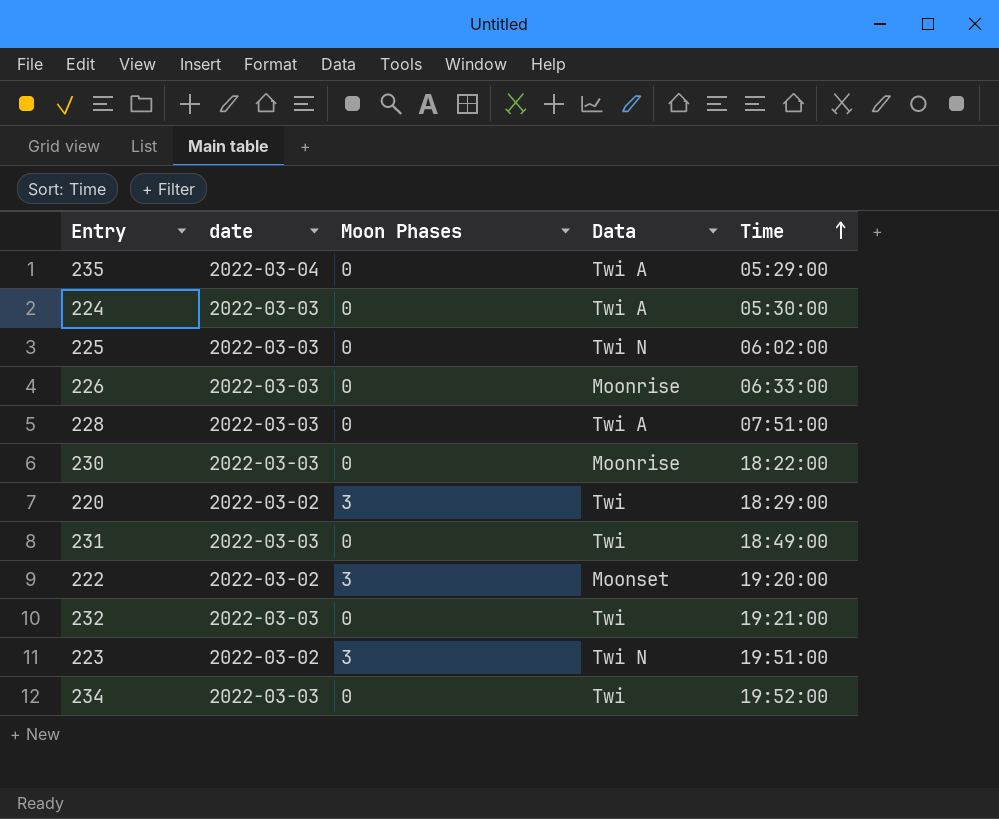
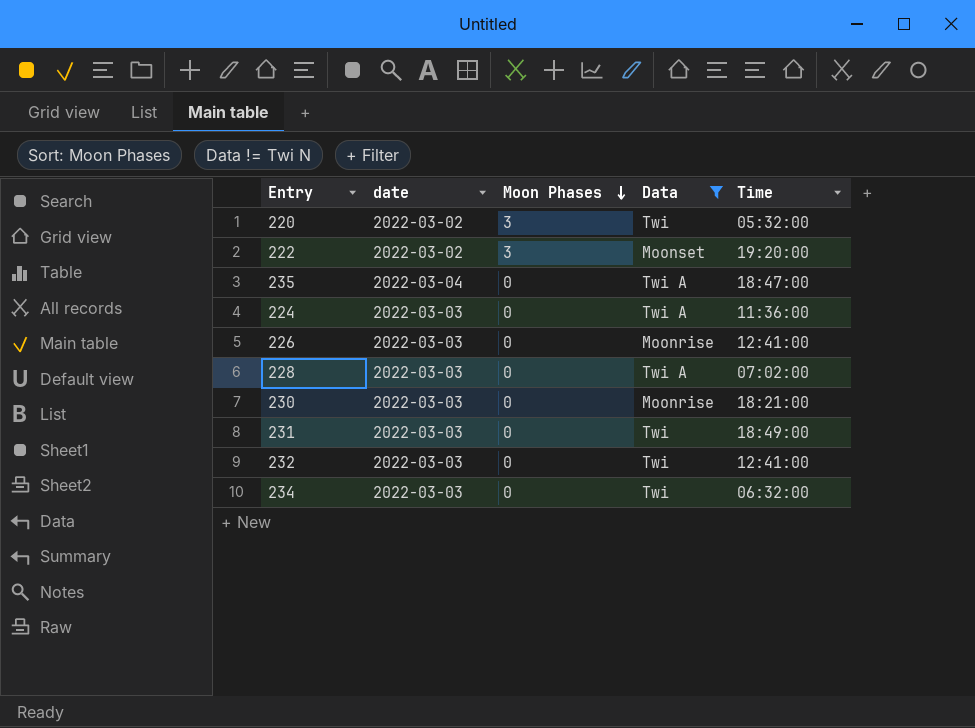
filter: none -> Data != Twi N
row order: Time ascending -> Moon Phases descending
220 | Time: 18:29:00 -> 05:32:00
235 | Time: 05:29:00 -> 18:47:00
224 | Time: 05:30:00 -> 11:36:00
226 | Time: 06:33:00 -> 12:41:00
228 | Time: 07:51:00 -> 07:02:00
230 | Time: 18:22:00 -> 18:21:00
232 | Time: 19:21:00 -> 12:41:00
234 | Time: 19:52:00 -> 06:32:00

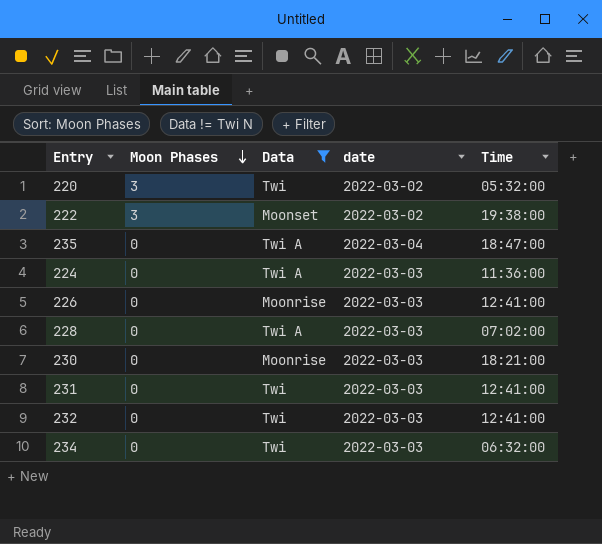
column date | position: 2 -> 4
222 | Time: 19:20:00 -> 19:38:00
231 | Time: 18:49:00 -> 12:41:00

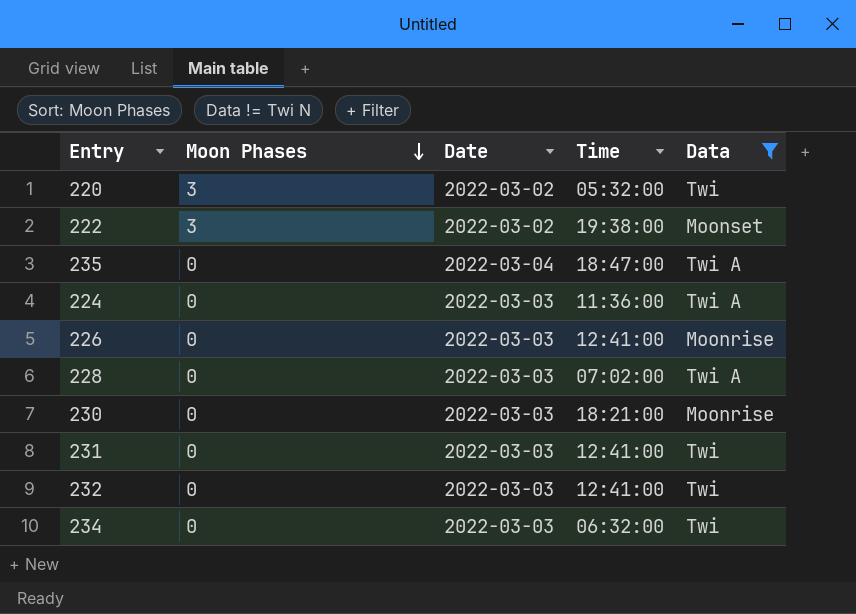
column name: date -> Date
column Data | position: 3 -> 5

